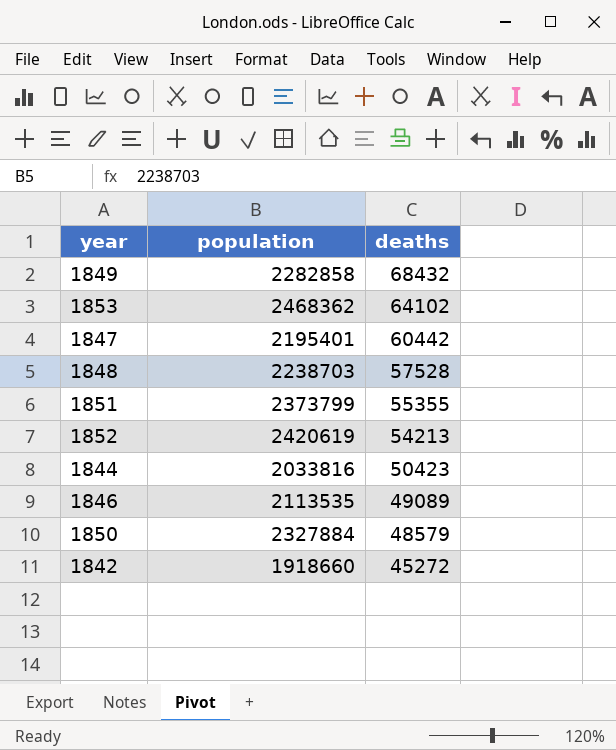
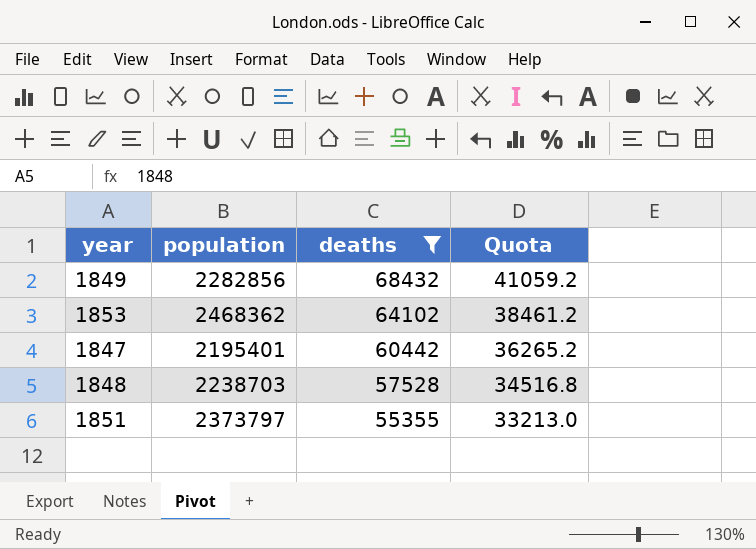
filter: none -> deaths >= 55355
column Quota | formula: none -> [deaths] * 0.6
1849 | population: 2282858 -> 2282856
1851 | population: 2373799 -> 2373797

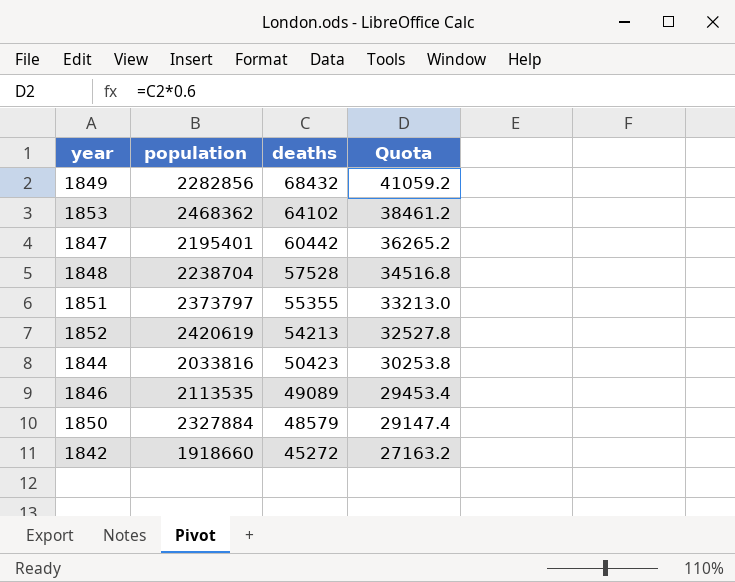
filter: deaths >= 55355 -> none
1848 | population: 2238703 -> 2238704

